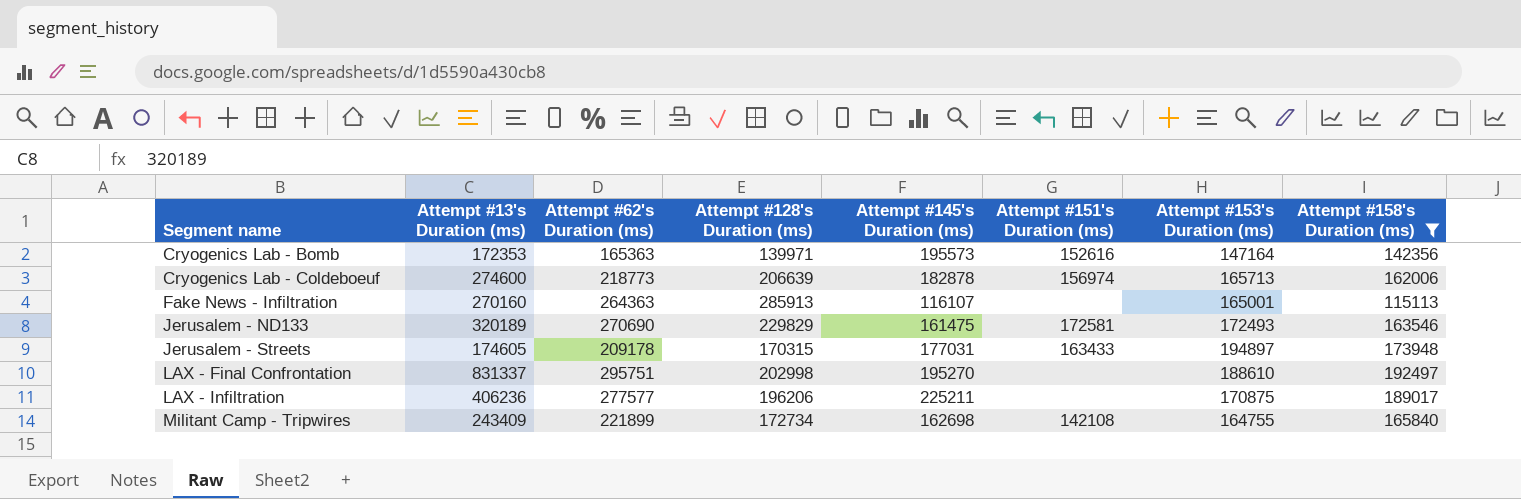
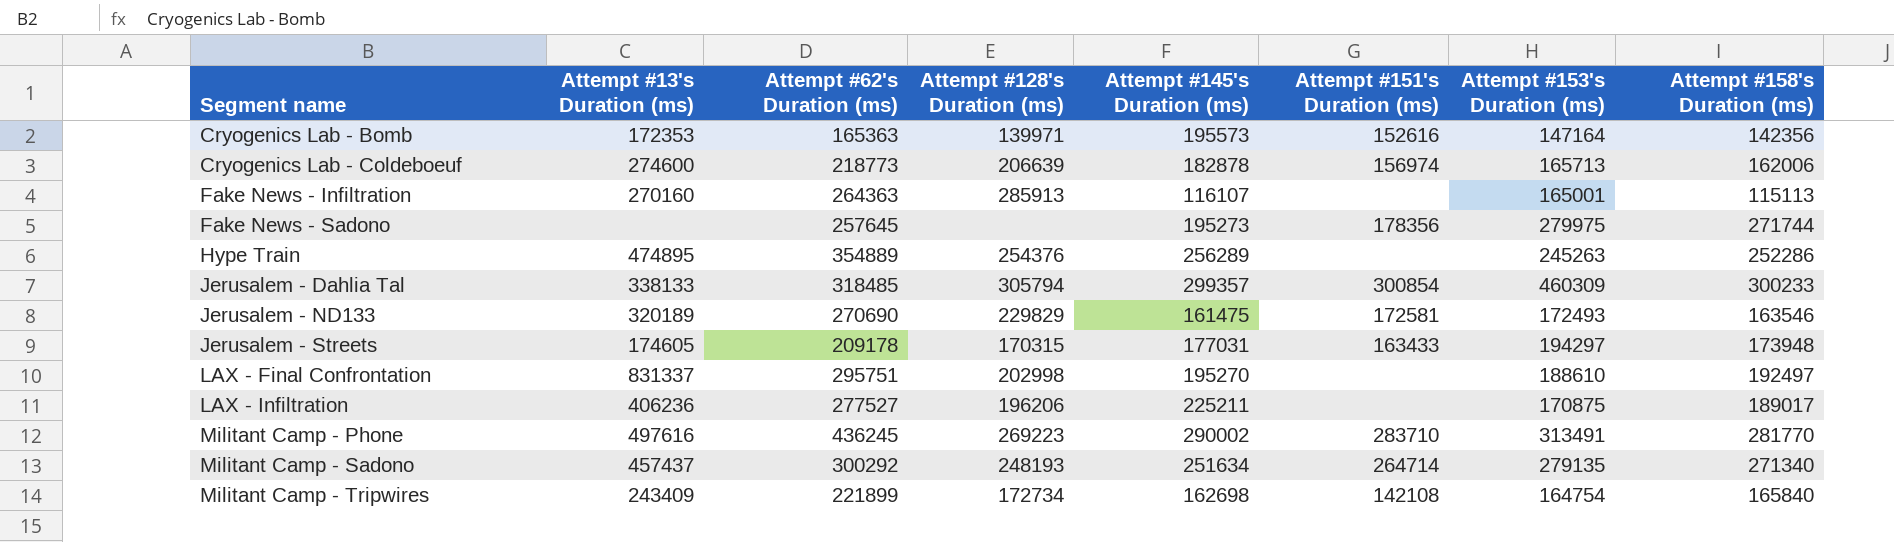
filter: Attempt #158's Duration (ms) <= 192497 -> none
Jerusalem - Streets | Attempt #153's Duration (ms): 194897 -> 194297
LAX - Infiltration | Attempt #62's Duration (ms): 277577 -> 277527
Militant Camp - Tripwires | Attempt #153's Duration (ms): 164755 -> 164754

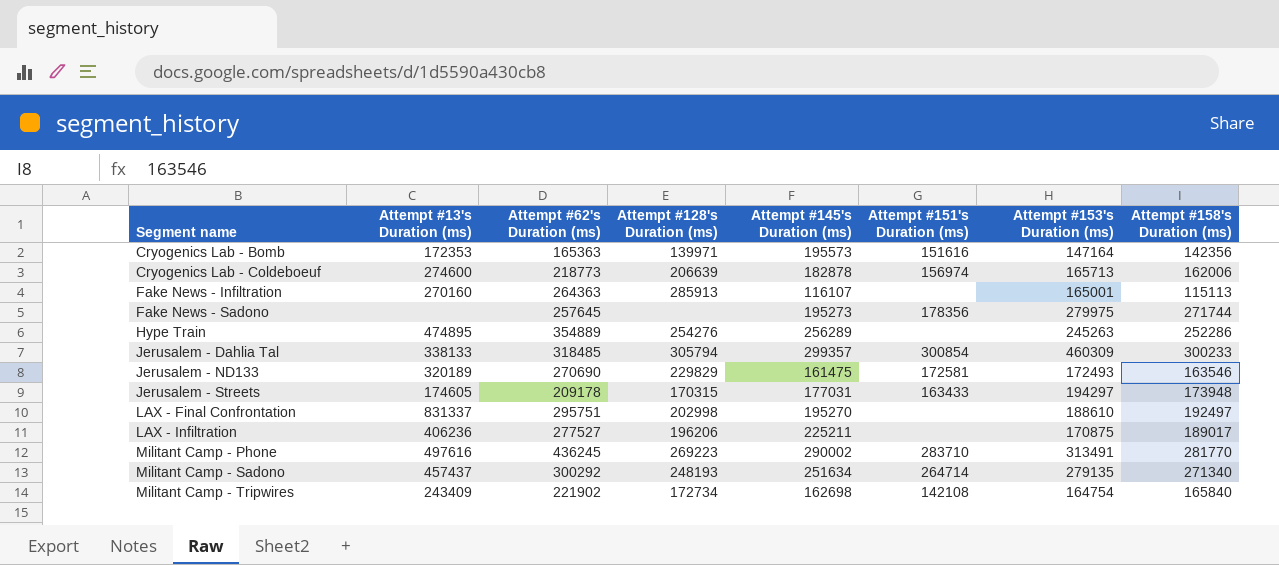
Cryogenics Lab - Bomb | Attempt #151's Duration (ms): 152616 -> 151616
Hype Train | Attempt #128's Duration (ms): 254376 -> 254276
Militant Camp - Tripwires | Attempt #62's Duration (ms): 221899 -> 221902

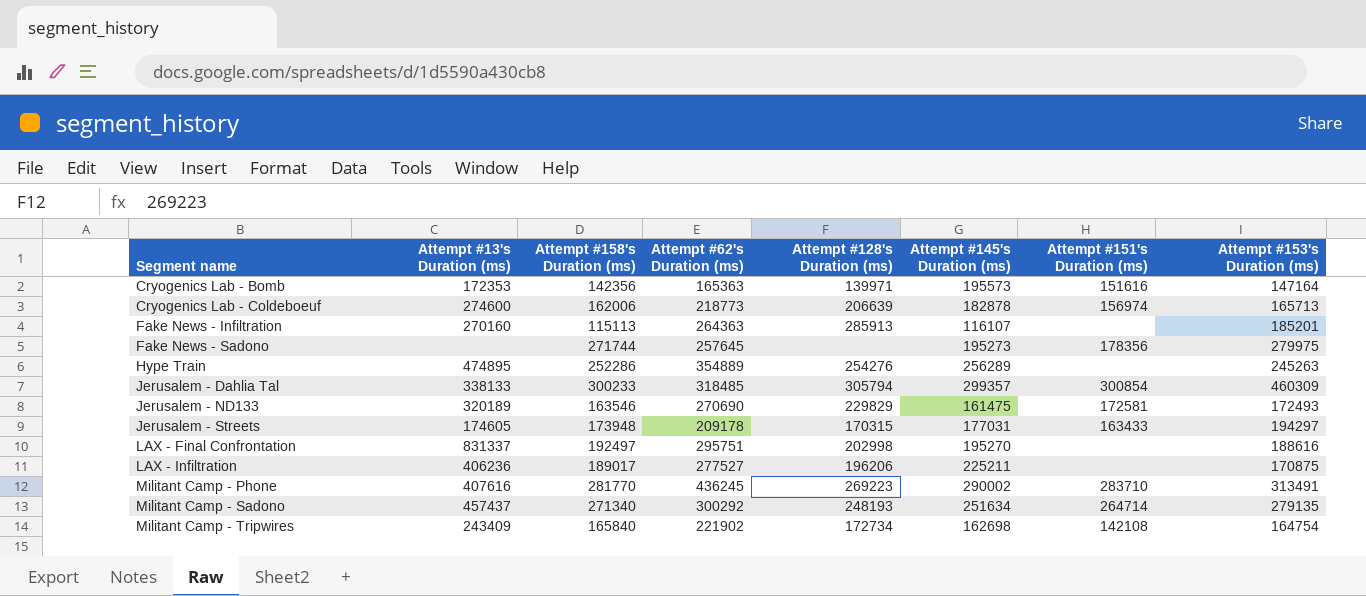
column Attempt #158's Duration (ms) | position: 8 -> 3
Fake News - Infiltration | Attempt #153's Duration (ms): 165001 -> 185201
LAX - Final Confrontation | Attempt #153's Duration (ms): 188610 -> 188616
Militant Camp - Phone | Attempt #13's Duration (ms): 497616 -> 407616

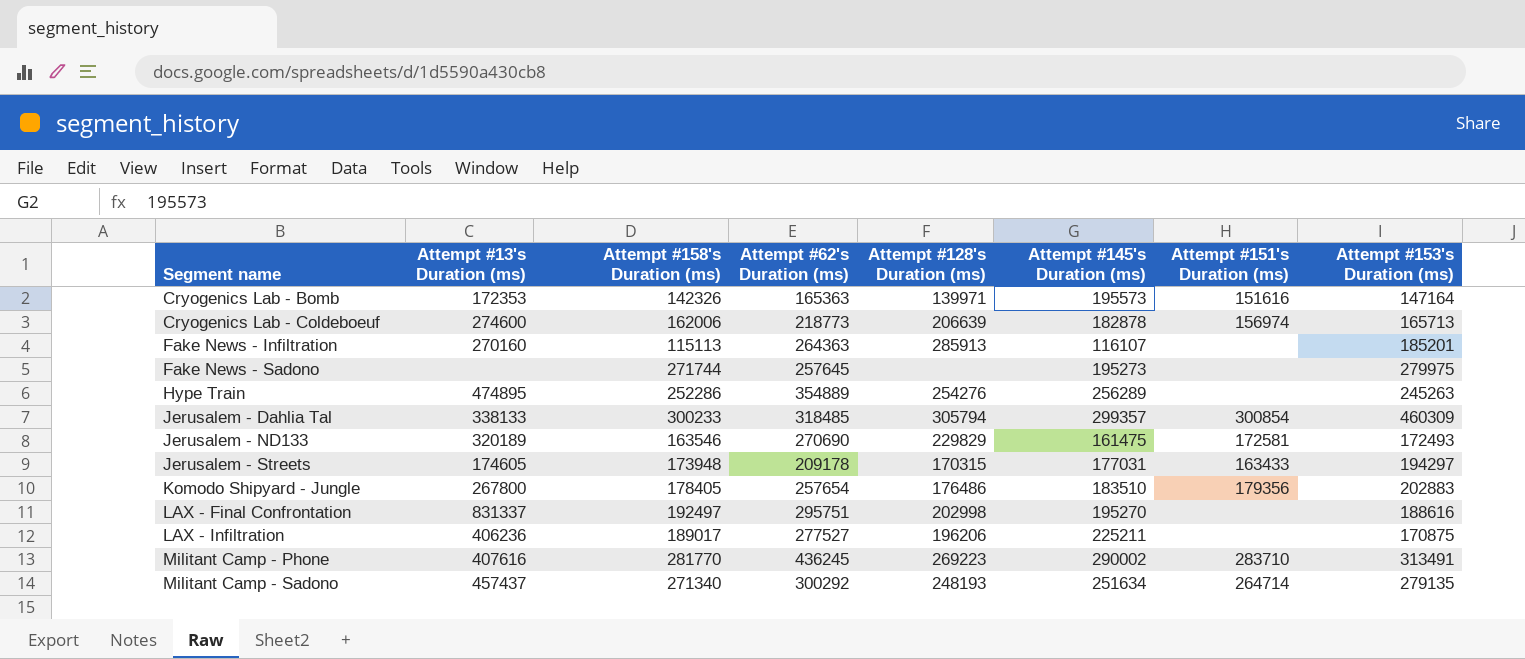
row Militant Camp - Tripwires: 243409 | 165840 | 221902 | 172734 | 162698 | 142108 | 164754 -> none
Cryogenics Lab - Bomb | Attempt #158's Duration (ms): 142356 -> 142326
Fake News - Sadono | Attempt #151's Duration (ms): 178356 -> none
row Komodo Shipyard - Jungle: none -> 267800 | 178405 | 257654 | 176486 | 183510 | 179356 | 202883

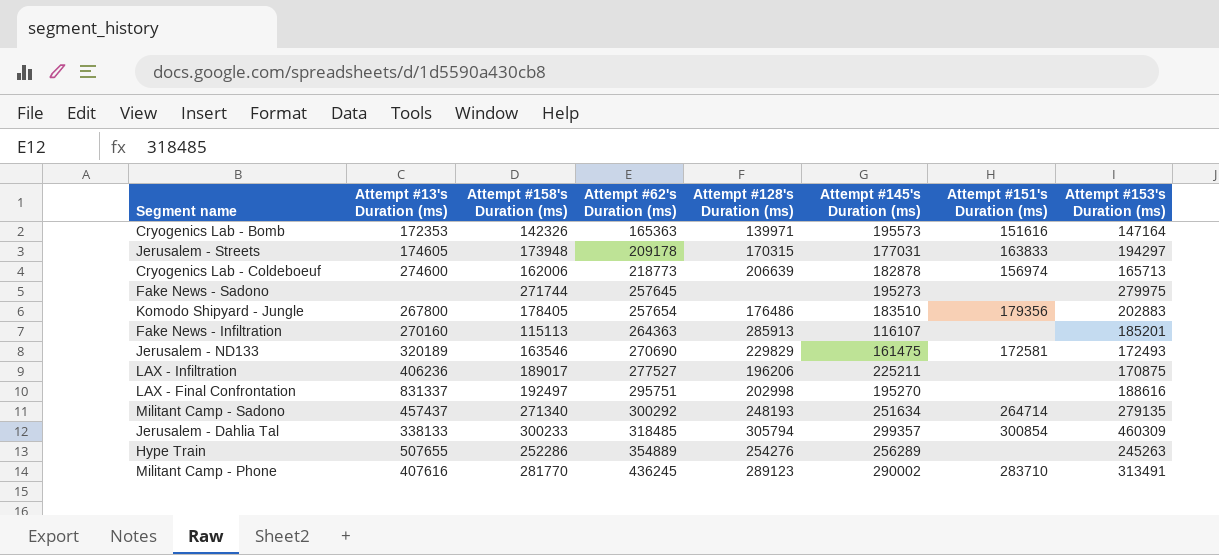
row order: Segment name ascending -> Attempt #62's Duration (ms) ascending
Jerusalem - Streets | Attempt #151's Duration (ms): 163433 -> 163833
Hype Train | Attempt #13's Duration (ms): 474895 -> 507655
Militant Camp - Phone | Attempt #128's Duration (ms): 269223 -> 289123

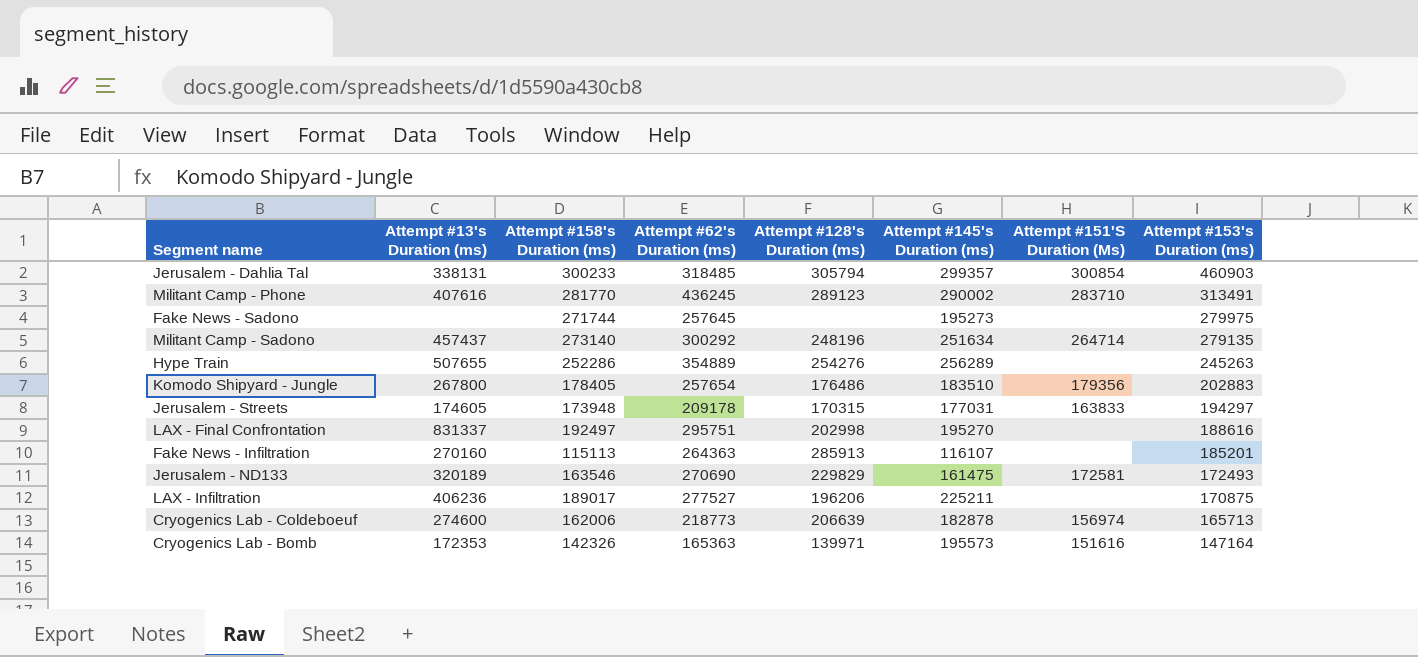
row order: Attempt #62's Duration (ms) ascending -> Attempt #153's Duration (ms) descending
column name: Attempt #151's Duration (ms) -> Attempt #151'S Duration (Ms)
Jerusalem - Dahlia Tal | Attempt #13's Duration (ms): 338133 -> 338131
Jerusalem - Dahlia Tal | Attempt #153's Duration (ms): 460309 -> 460903
Militant Camp - Sadono | Attempt #158's Duration (ms): 271340 -> 273140
Militant Camp - Sadono | Attempt #128's Duration (ms): 248193 -> 248196

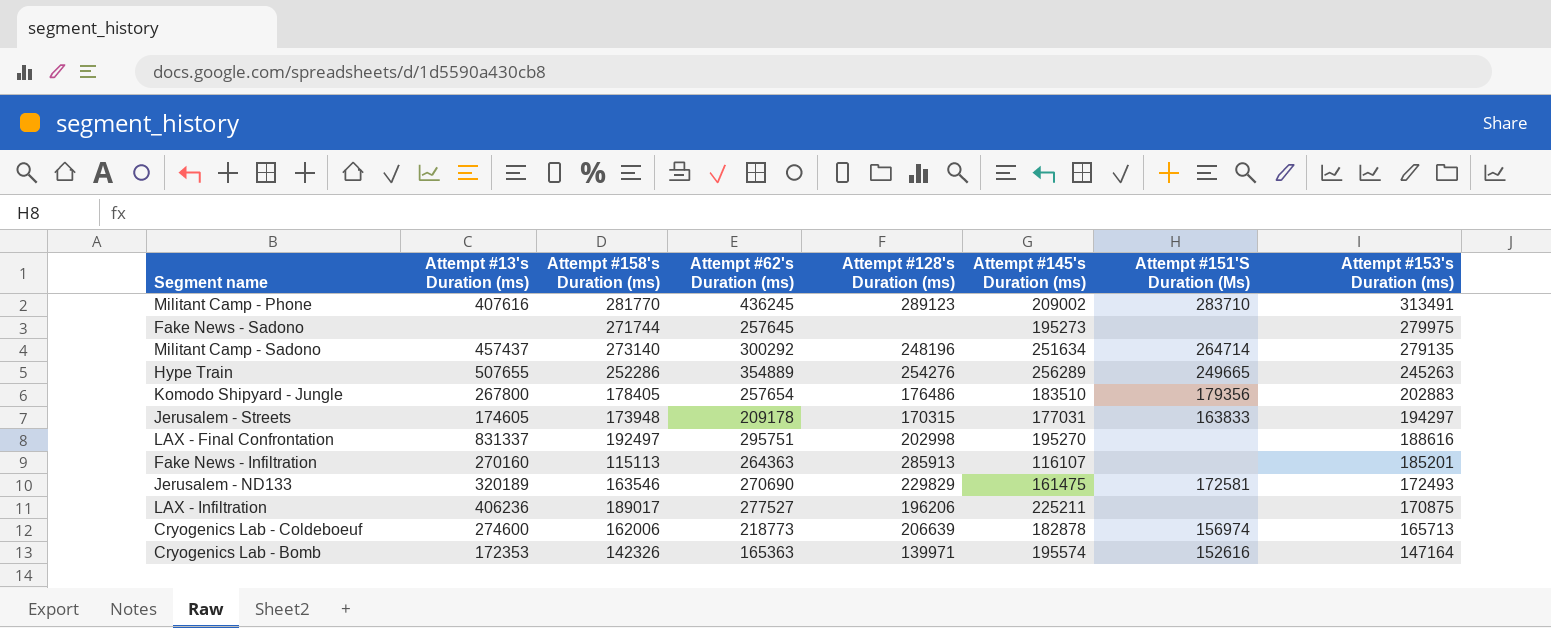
row Jerusalem - Dahlia Tal: 338131 | 300233 | 318485 | 305794 | 299357 | 300854 | 460903 -> none
Militant Camp - Phone | Attempt #145's Duration (ms): 290002 -> 209002
Hype Train | Attempt #151'S Duration (Ms): none -> 249665
Cryogenics Lab - Bomb | Attempt #145's Duration (ms): 195573 -> 195574
Cryogenics Lab - Bomb | Attempt #151'S Duration (Ms): 151616 -> 152616

